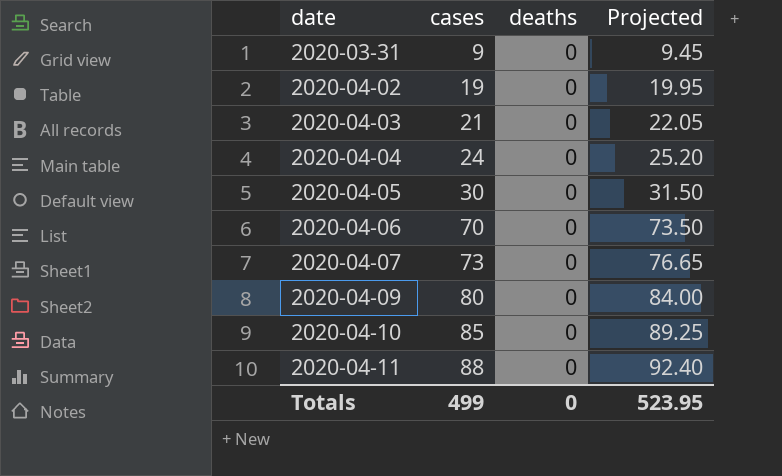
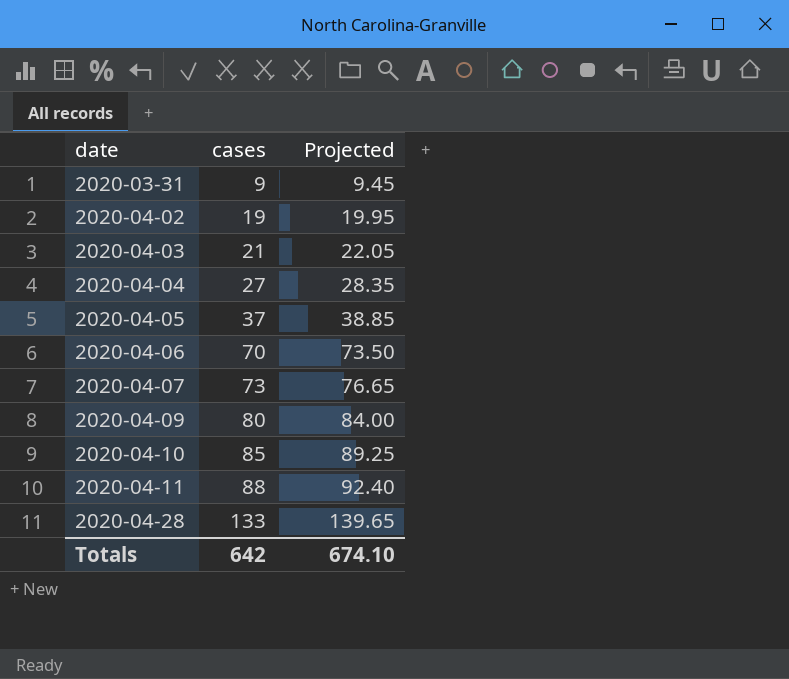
column deaths | position: 3 -> none
2020-04-04 | cases: 24 -> 27
2020-04-04 | Projected: 25.20 -> 28.35
2020-04-05 | cases: 30 -> 37
2020-04-05 | Projected: 31.50 -> 38.85
row 2020-04-28: none -> 133 | 139.65
Totals | cases: 499 -> 642
Totals | Projected: 523.95 -> 674.10

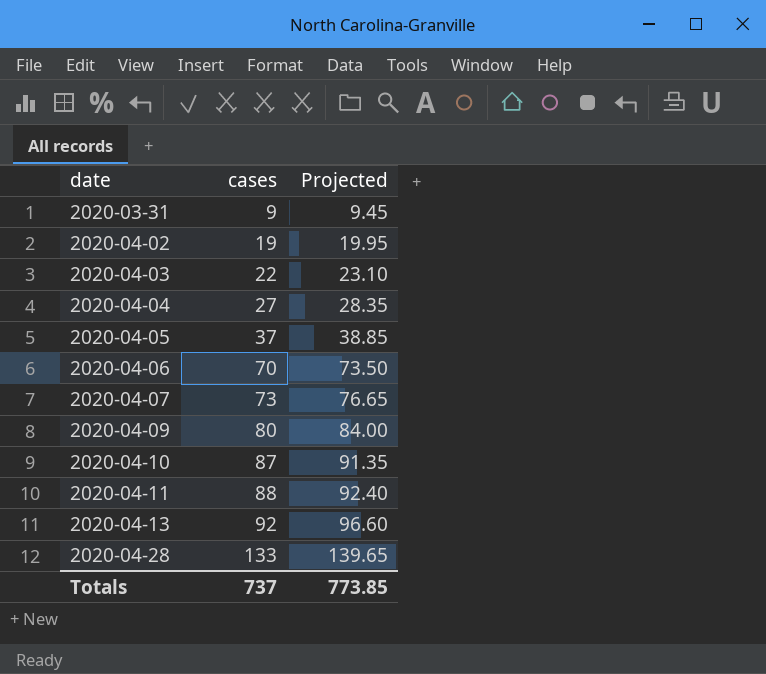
2020-04-03 | cases: 21 -> 22
2020-04-03 | Projected: 22.05 -> 23.10
2020-04-10 | cases: 85 -> 87
2020-04-10 | Projected: 89.25 -> 91.35
row 2020-04-13: none -> 92 | 96.60
Totals | cases: 642 -> 737
Totals | Projected: 674.10 -> 773.85

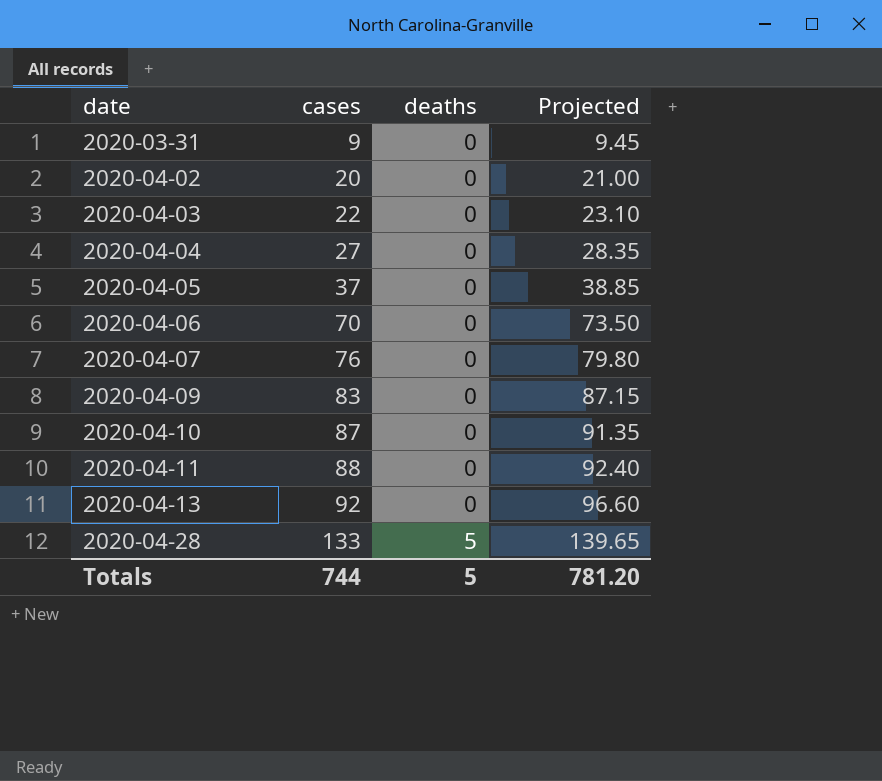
column deaths | position: none -> 3
2020-04-02 | cases: 19 -> 20
2020-04-02 | Projected: 19.95 -> 21.00
2020-04-07 | cases: 73 -> 76
2020-04-07 | Projected: 76.65 -> 79.80
2020-04-09 | cases: 80 -> 83
2020-04-09 | Projected: 84.00 -> 87.15
Totals | cases: 737 -> 744
Totals | Projected: 773.85 -> 781.20

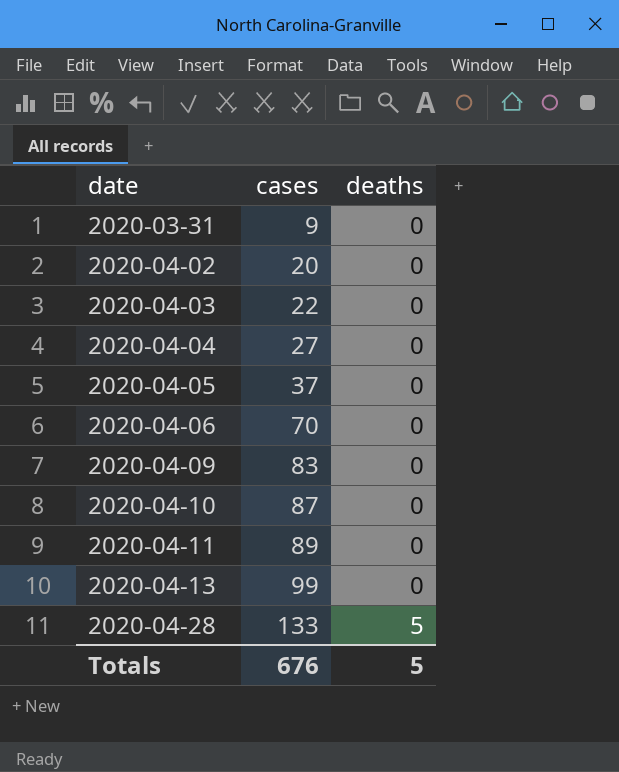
column Projected | formula: [cases] * 1.05 -> none
row 2020-04-07: 76 | 0 | 79.80 -> none
2020-04-11 | cases: 88 -> 89
2020-04-13 | cases: 92 -> 99
Totals | cases: 744 -> 676

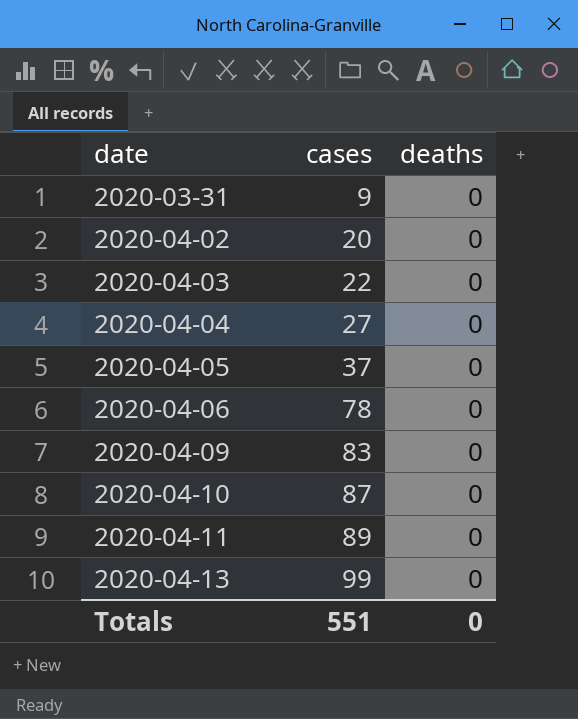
row 2020-04-28: 133 | 5 -> none
2020-04-06 | cases: 70 -> 78
Totals | cases: 676 -> 551
Totals | deaths: 5 -> 0

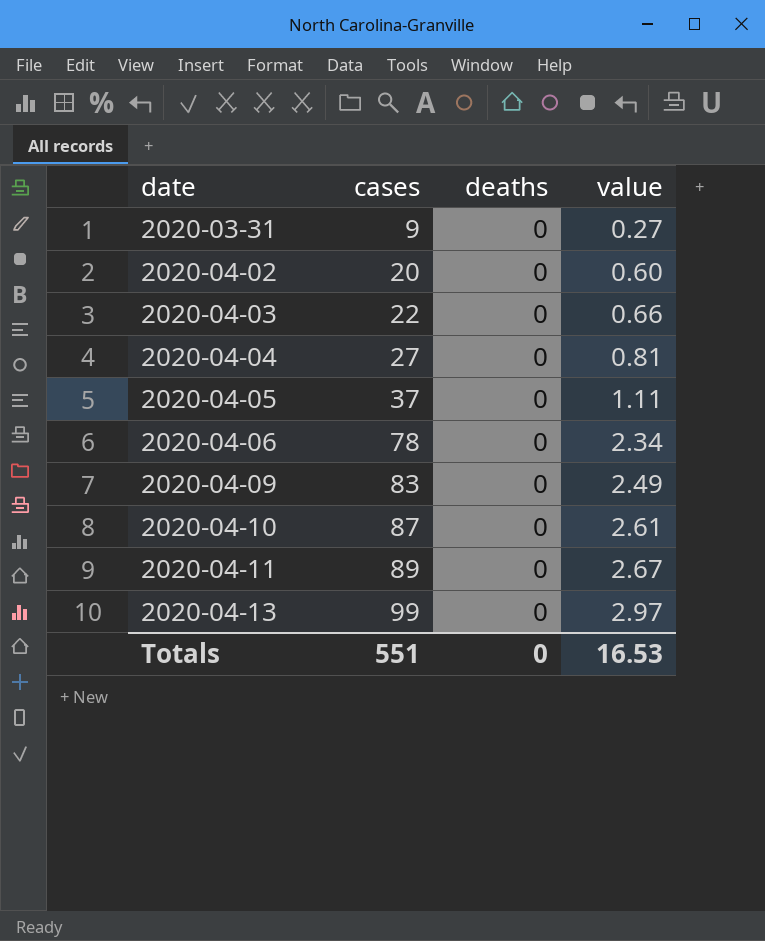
column value | formula: none -> [cases] * 0.03

